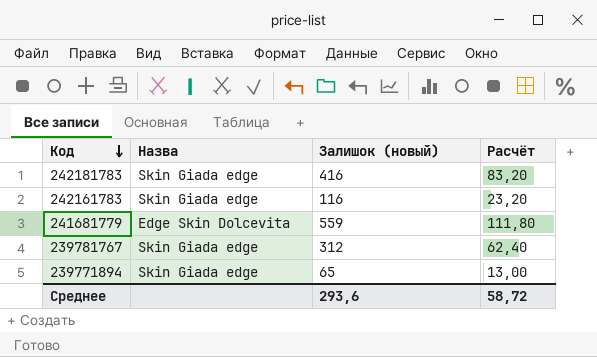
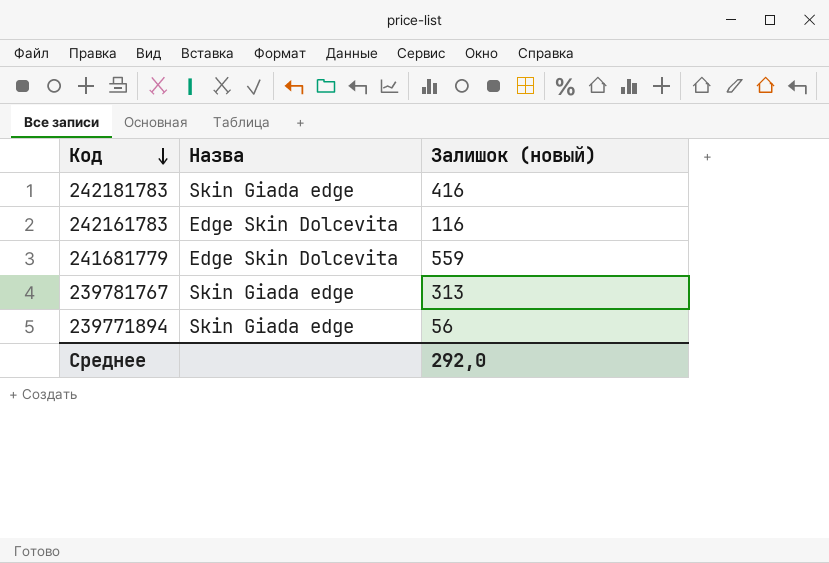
column Расчёт | formula: [Залишок (новый)] * 0,2 -> none
242161783 | Назва: Skin Giada edge -> Edge Skin Dolcevita
239781767 | Залишок (новый): 312 -> 313
239771894 | Залишок (новый): 65 -> 56
Среднее | Залишок (новый): 293,6 -> 292,0

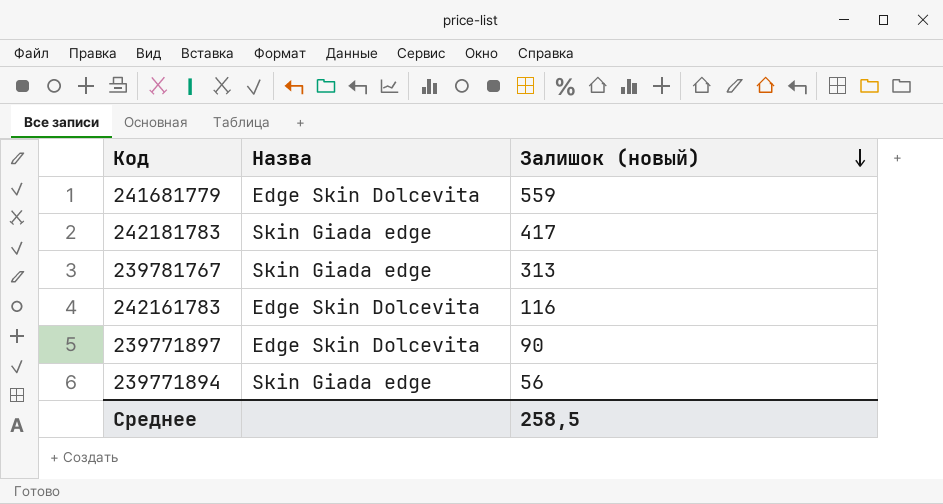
row order: Код descending -> Залишок (новый) descending
242181783 | Залишок (новый): 416 -> 417
row 239771897: none -> Edge Skin Dolcevita | 90
Среднее | Залишок (новый): 292,0 -> 258,5

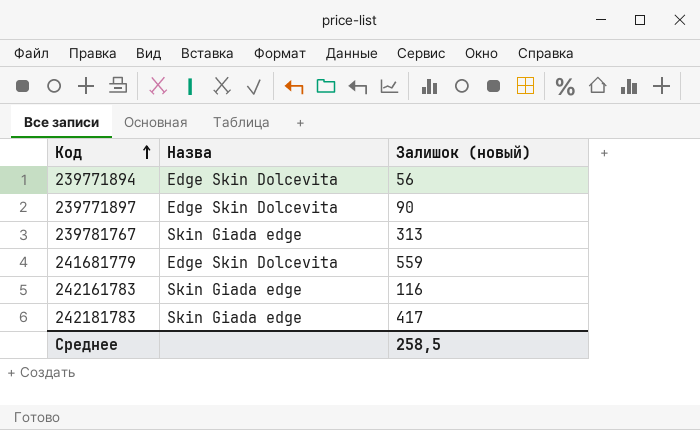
row order: Залишок (новый) descending -> Код ascending
239771894 | Назва: Skin Giada edge -> Edge Skin Dolcevita
242161783 | Назва: Edge Skin Dolcevita -> Skin Giada edge

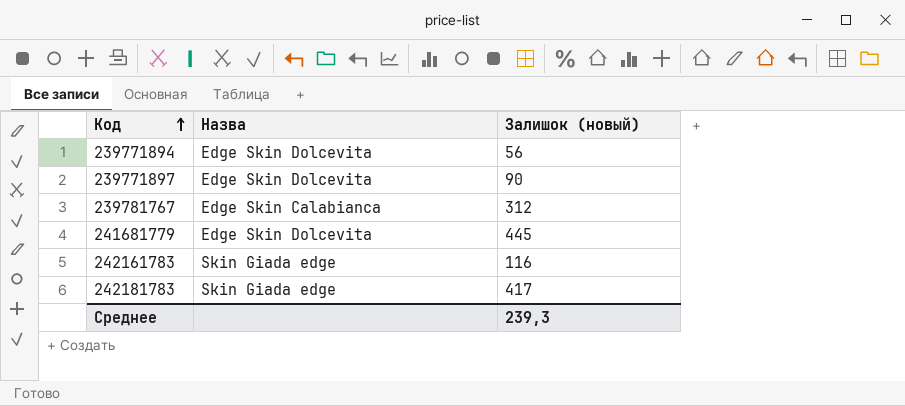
239781767 | Назва: Skin Giada edge -> Edge Skin Calabianca
239781767 | Залишок (новый): 313 -> 312
241681779 | Залишок (новый): 559 -> 445
Среднее | Залишок (новый): 258,5 -> 239,3

